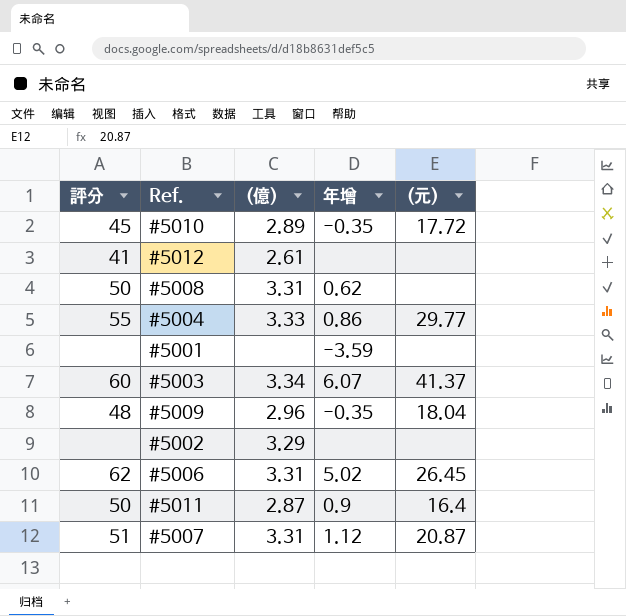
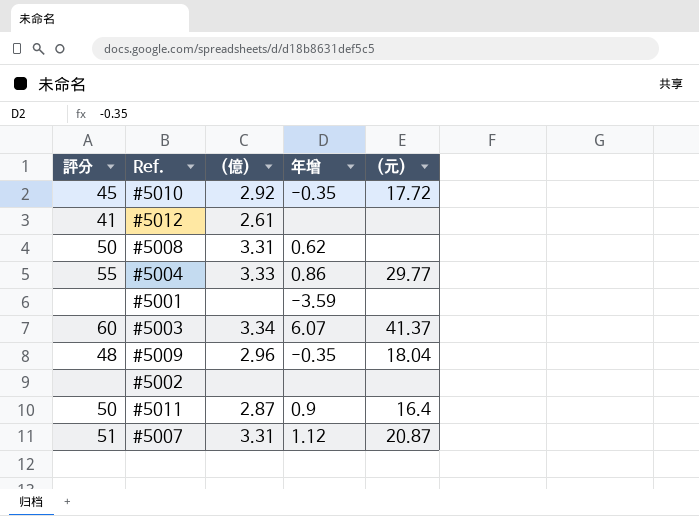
row #5006: 62 | 3.31 | 5.02 | 26.45 -> none
#5010 | (億): 2.89 -> 2.92
#5002 | (億): 3.29 -> none

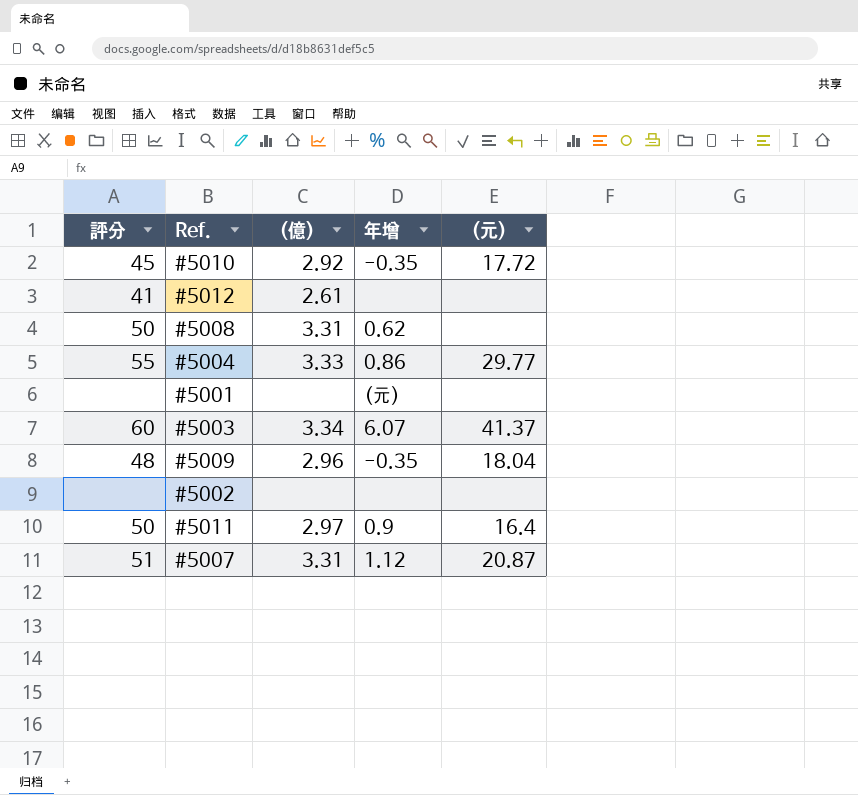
#5001 | 年增: -3.59 -> (元)
#5011 | (億): 2.87 -> 2.97

